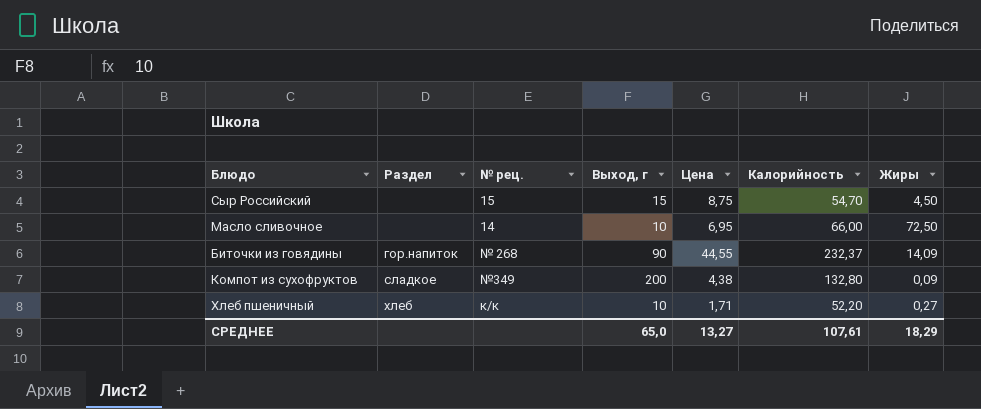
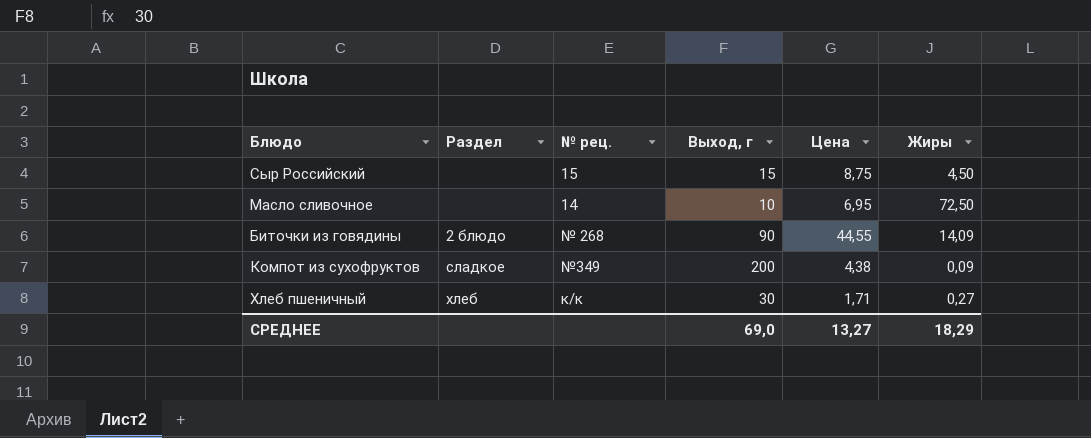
column Калорийность | position: 6 -> none
Биточки из говядины | Раздел: гор.напиток -> 2 блюдо
Хлеб пшеничный | Выход, г: 10 -> 30
СРЕДНЕЕ | Выход, г: 65,0 -> 69,0

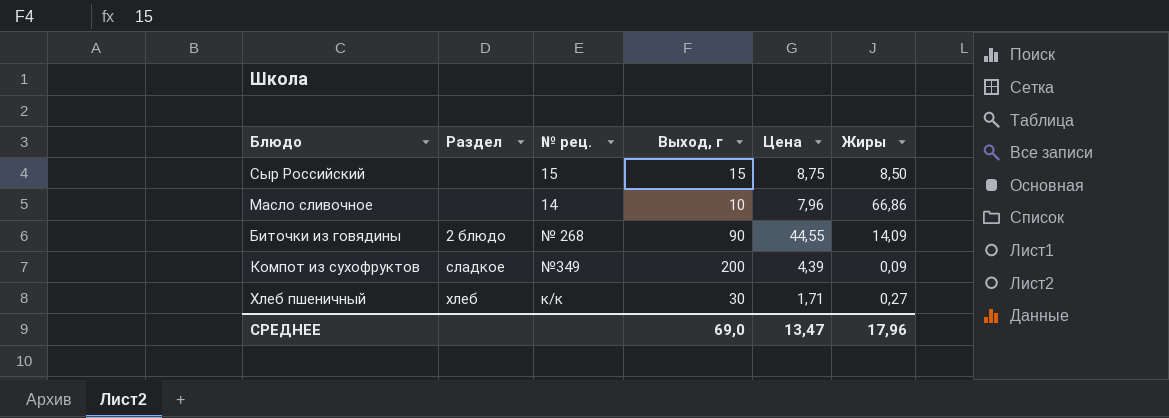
Сыр Российский | Жиры: 4,50 -> 8,50
Масло сливочное | Цена: 6,95 -> 7,96
Масло сливочное | Жиры: 72,50 -> 66,86
Компот из сухофруктов | Цена: 4,38 -> 4,39
СРЕДНЕЕ | Цена: 13,27 -> 13,47
СРЕДНЕЕ | Жиры: 18,29 -> 17,96

